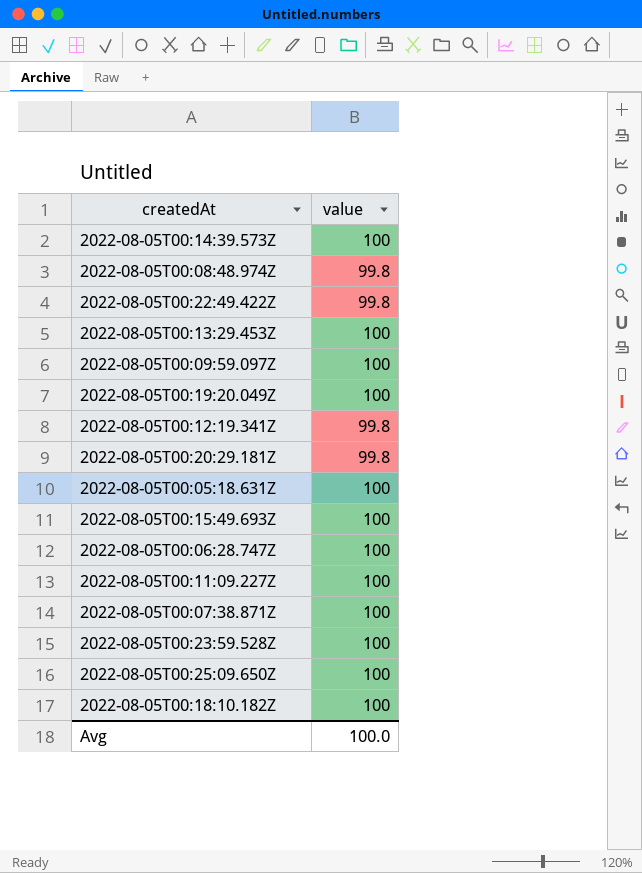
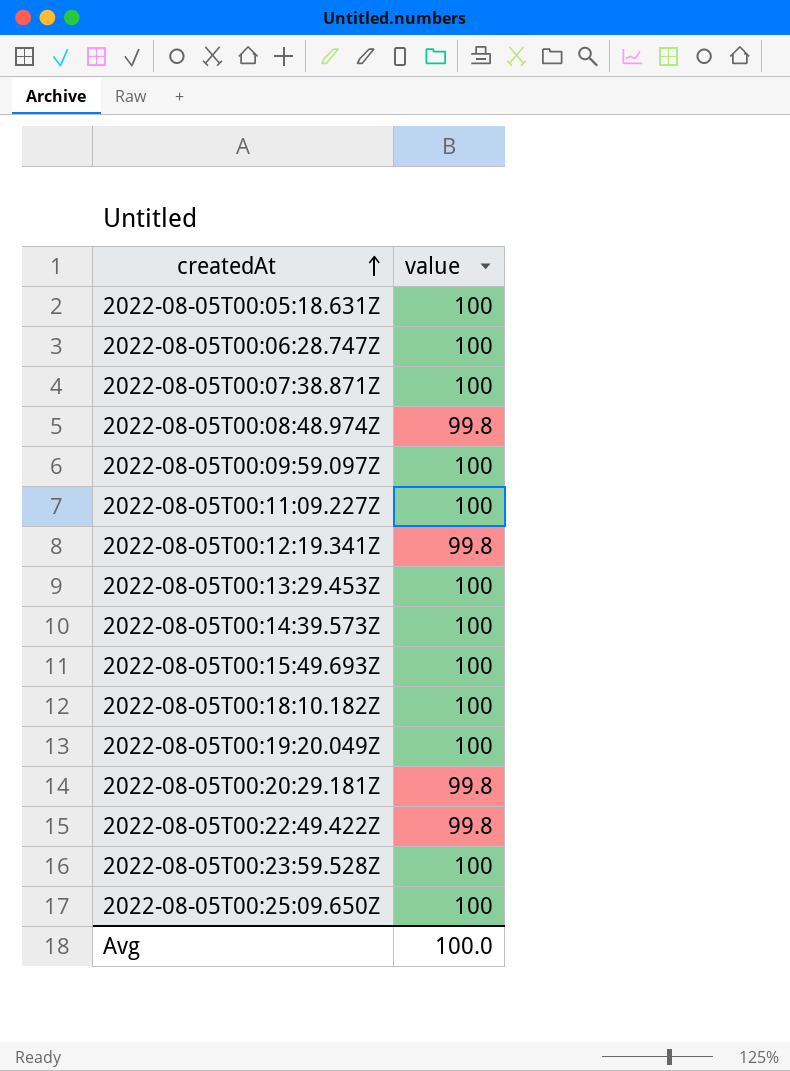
row order: none -> createdAt ascending

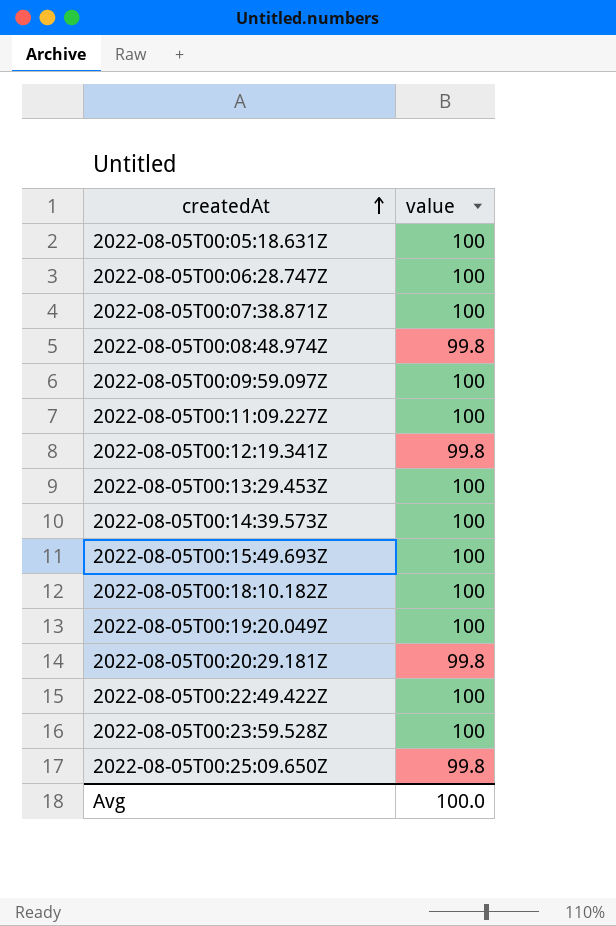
2022-08-05T00:22:49.422Z | value: 99.8 -> 100
2022-08-05T00:25:09.650Z | value: 100 -> 99.8

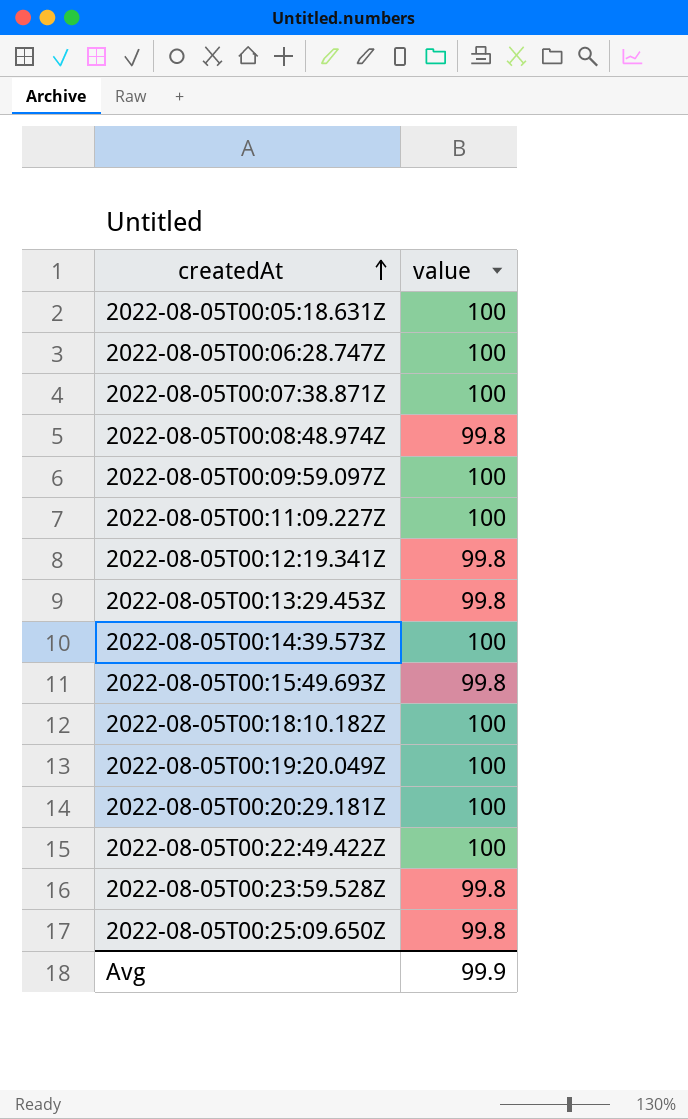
2022-08-05T00:13:29.453Z | value: 100 -> 99.8
2022-08-05T00:15:49.693Z | value: 100 -> 99.8
2022-08-05T00:20:29.181Z | value: 99.8 -> 100
2022-08-05T00:23:59.528Z | value: 100 -> 99.8
Avg | value: 100.0 -> 99.9

